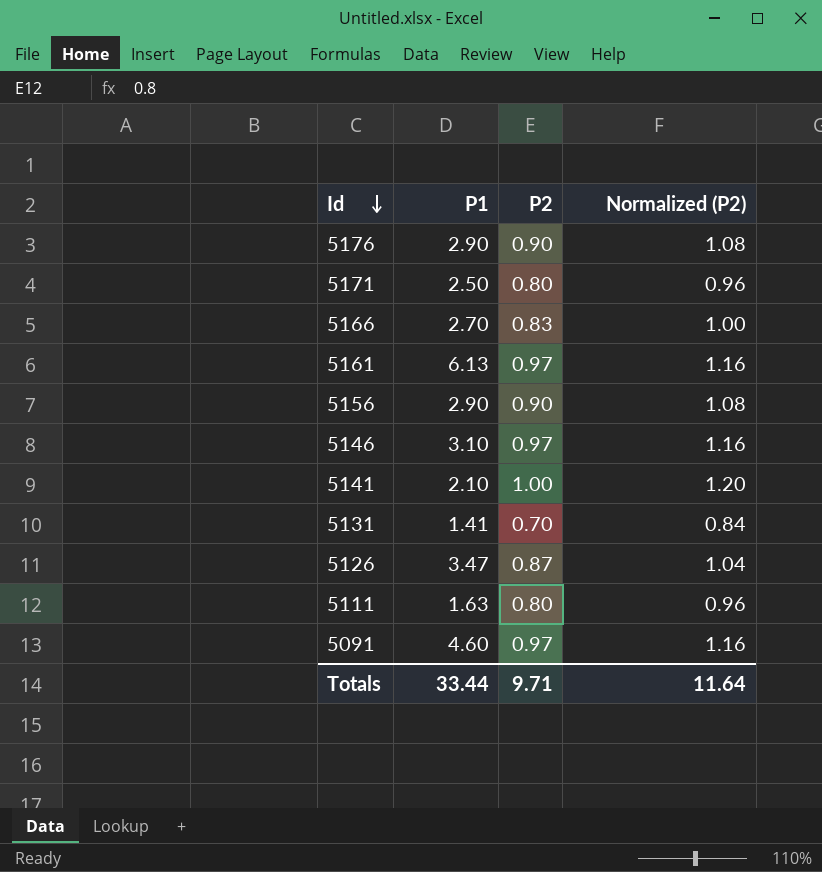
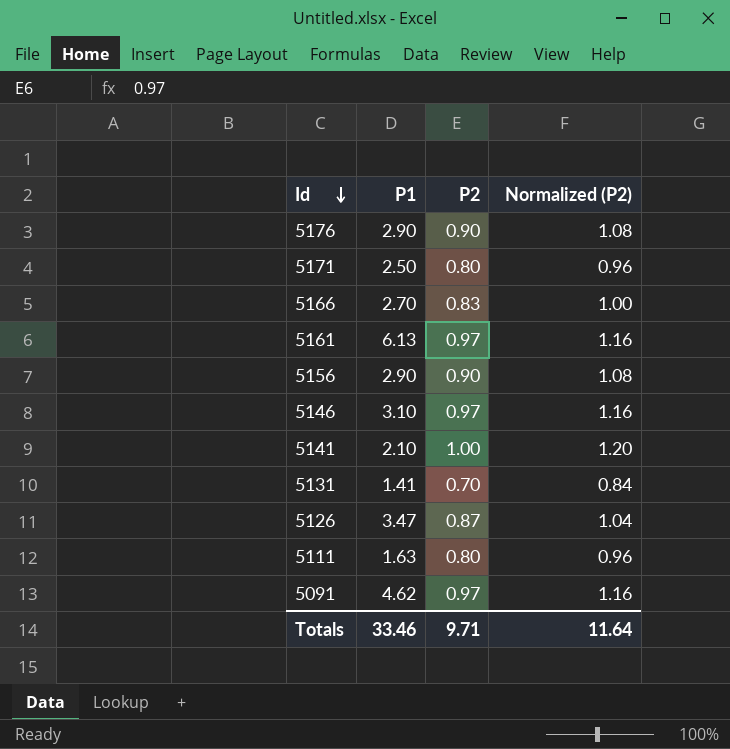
5091 | P1: 4.60 -> 4.62
Totals | P1: 33.44 -> 33.46

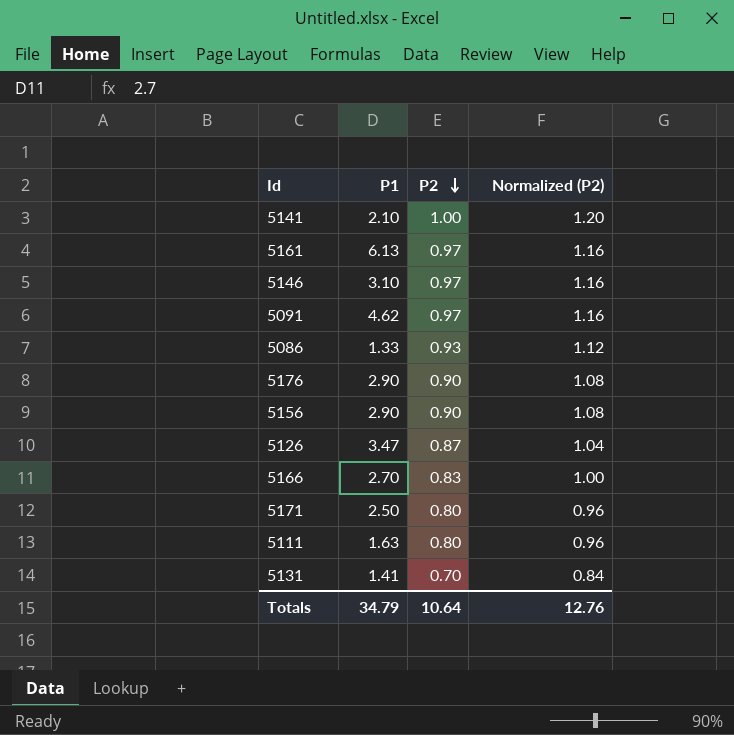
row order: Id descending -> P2 descending
row 5086: none -> 1.33 | 0.93 | 1.12
Totals | P1: 33.46 -> 34.79
Totals | P2: 9.71 -> 10.64
Totals | Normalized (P2): 11.64 -> 12.76

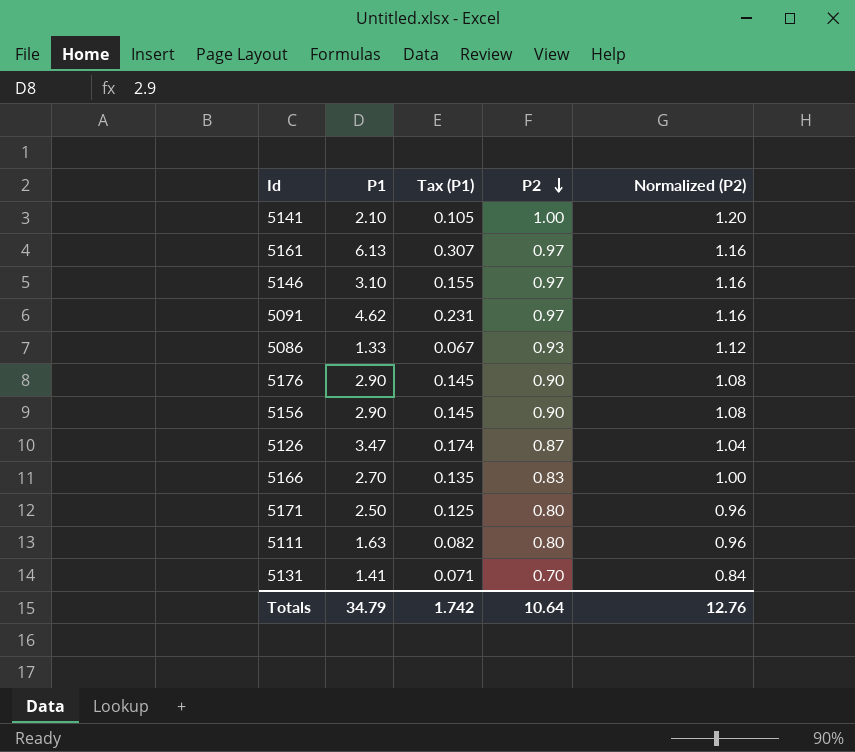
column Tax (P1) | formula: none -> [P1] * 0.05

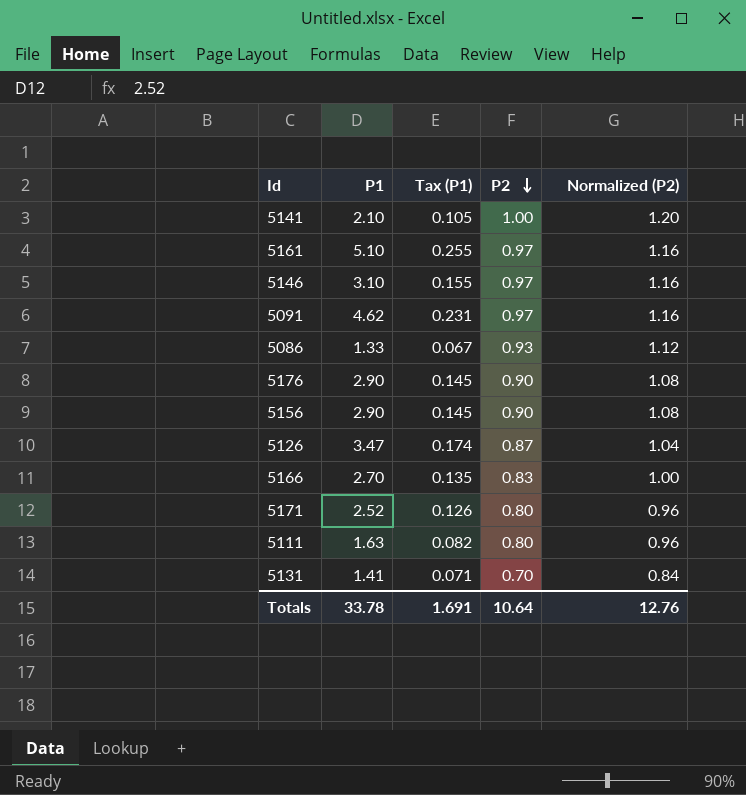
5161 | P1: 6.13 -> 5.10
5161 | Tax (P1): 0.307 -> 0.255
5171 | P1: 2.50 -> 2.52
5171 | Tax (P1): 0.125 -> 0.126
Totals | P1: 34.79 -> 33.78
Totals | Tax (P1): 1.742 -> 1.691

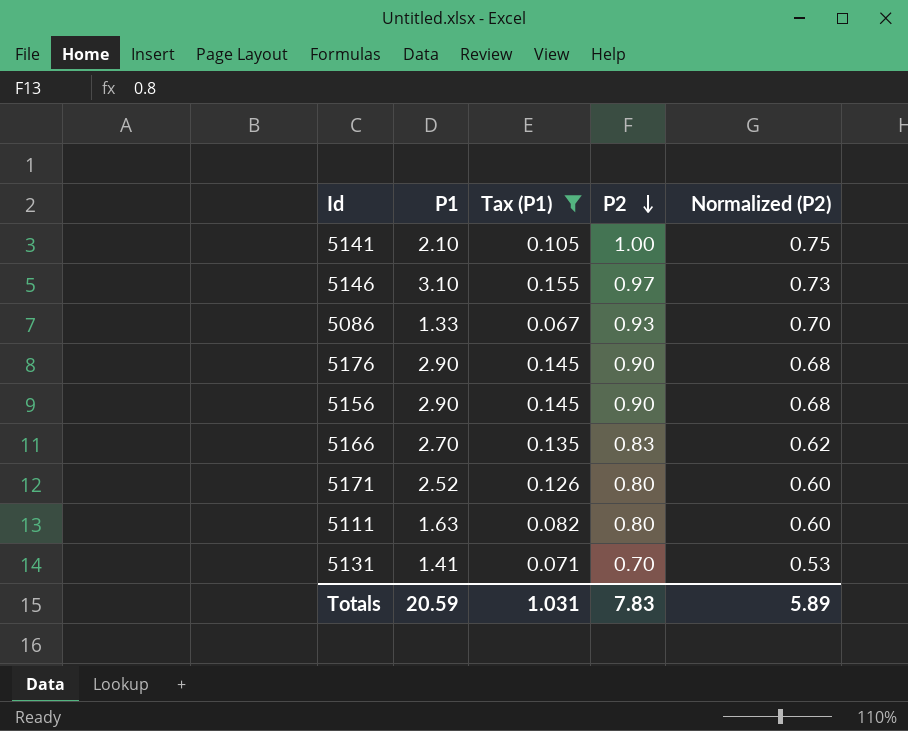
filter: none -> Tax (P1) <= 0.155
column Normalized (P2) | formula: [P2] * 1.2 -> [P2] * 0.75
Totals | P1: 33.78 -> 20.59
Totals | Tax (P1): 1.691 -> 1.031
Totals | P2: 10.64 -> 7.83
Totals | Normalized (P2): 12.76 -> 5.89

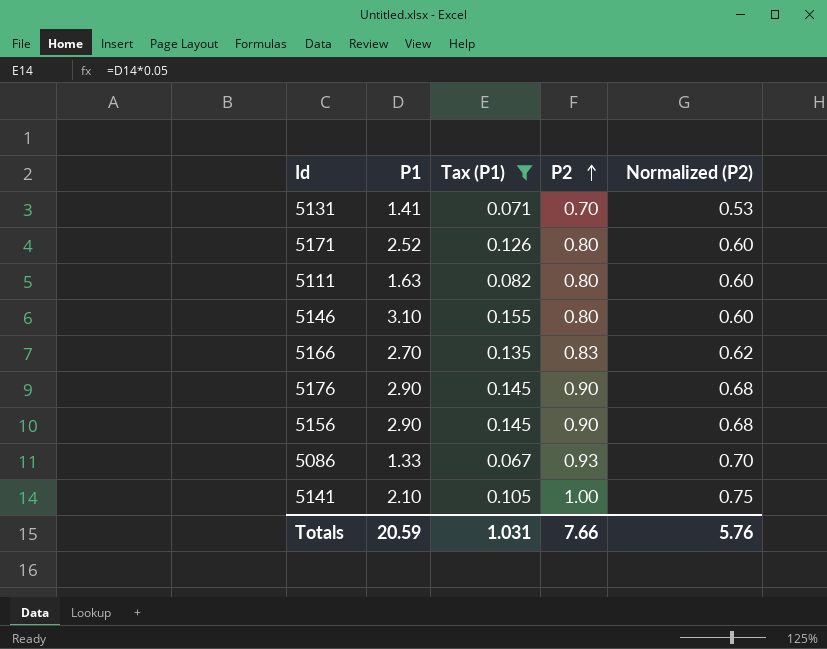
row order: P2 descending -> P2 ascending
5146 | P2: 0.97 -> 0.80
5146 | Normalized (P2): 0.73 -> 0.60
Totals | P2: 7.83 -> 7.66
Totals | Normalized (P2): 5.89 -> 5.76

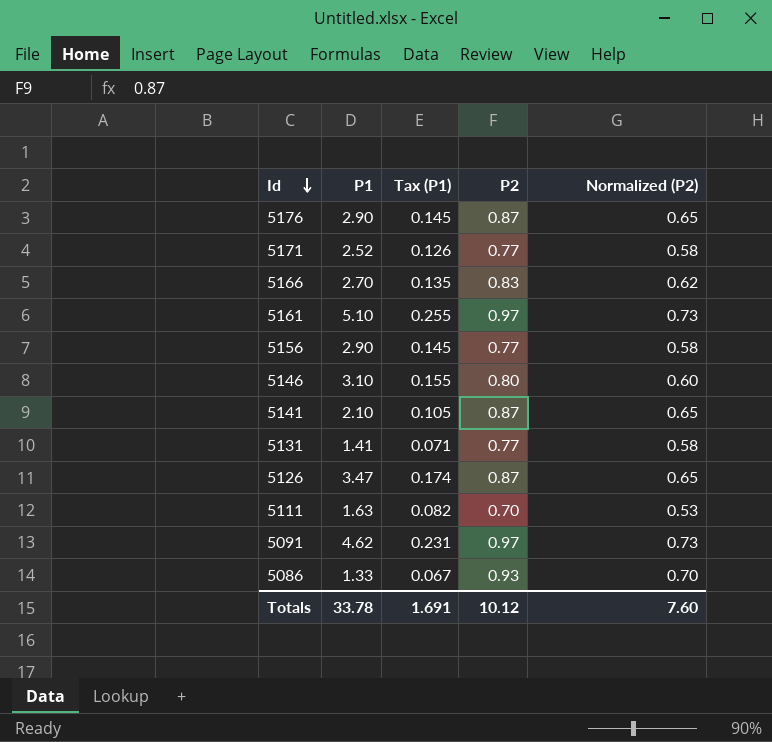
filter: Tax (P1) <= 0.155 -> none
row order: P2 ascending -> Id descending
5176 | P2: 0.90 -> 0.87
5176 | Normalized (P2): 0.68 -> 0.65
5171 | P2: 0.80 -> 0.77
5171 | Normalized (P2): 0.60 -> 0.58
5156 | P2: 0.90 -> 0.77
5156 | Normalized (P2): 0.68 -> 0.58
5141 | P2: 1.00 -> 0.87
5141 | Normalized (P2): 0.75 -> 0.65
5131 | P2: 0.70 -> 0.77
5131 | Normalized (P2): 0.53 -> 0.58
5111 | P2: 0.80 -> 0.70
5111 | Normalized (P2): 0.60 -> 0.53
Totals | P1: 20.59 -> 33.78
Totals | Tax (P1): 1.031 -> 1.691
Totals | P2: 7.66 -> 10.12
Totals | Normalized (P2): 5.76 -> 7.60

